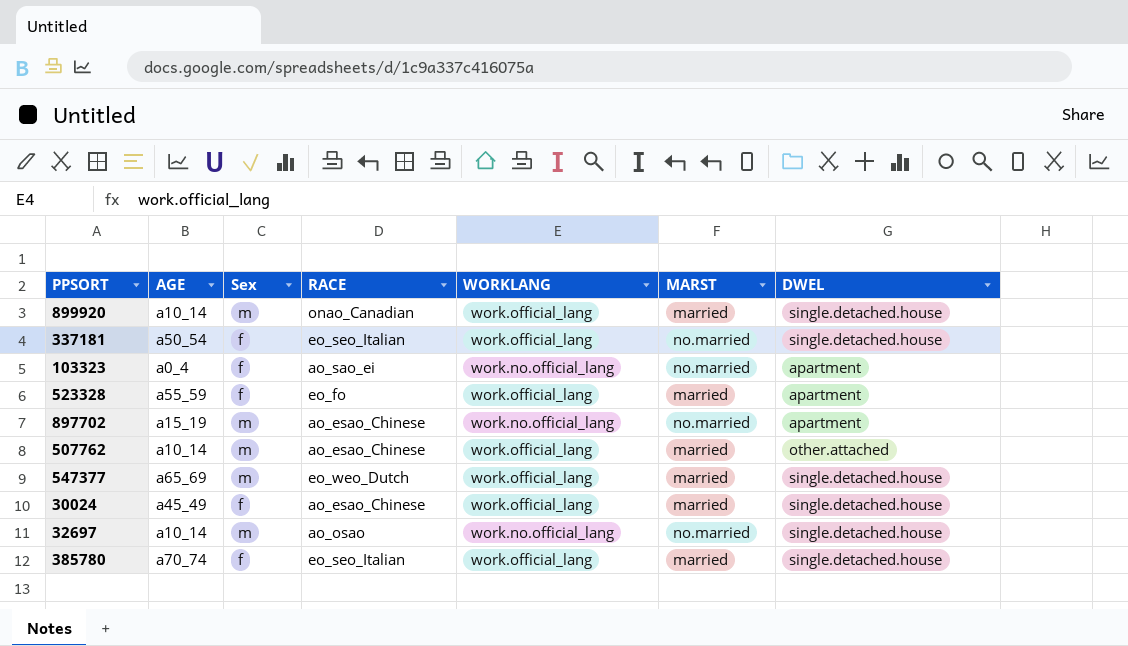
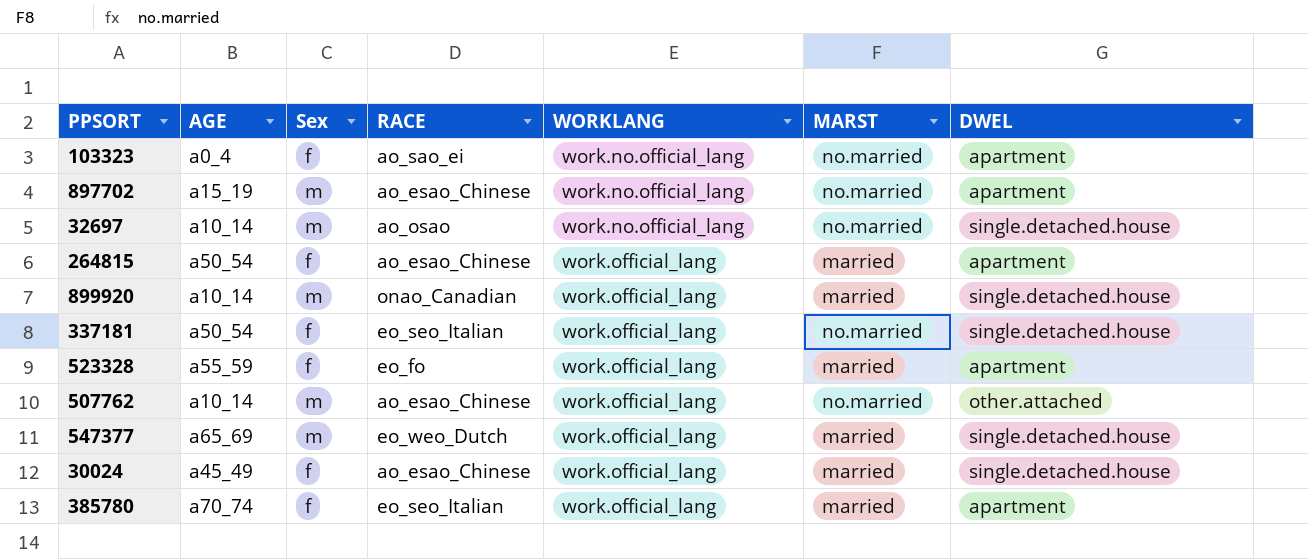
row order: none -> WORKLANG ascending
row 264815: none -> a50_54 | f | ao_esao_Chinese | work.official_lang | married | apartment
507762 | MARST: married -> no.married
385780 | DWEL: single.detached.house -> apartment

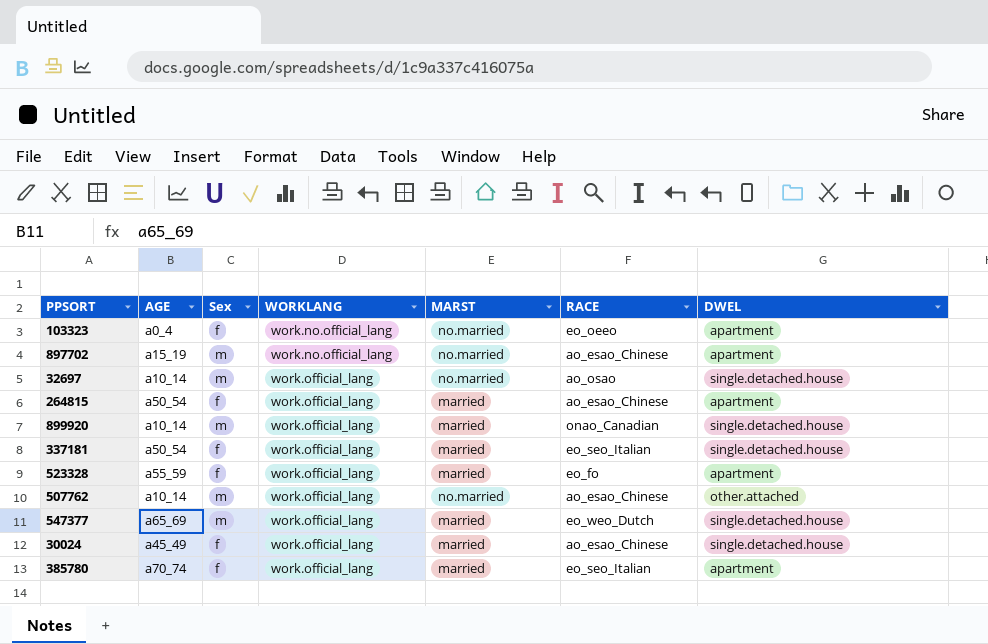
column RACE | position: 4 -> 6
103323 | RACE: ao_sao_ei -> eo_oeeo
32697 | WORKLANG: work.no.official_lang -> work.official_lang
337181 | MARST: no.married -> married

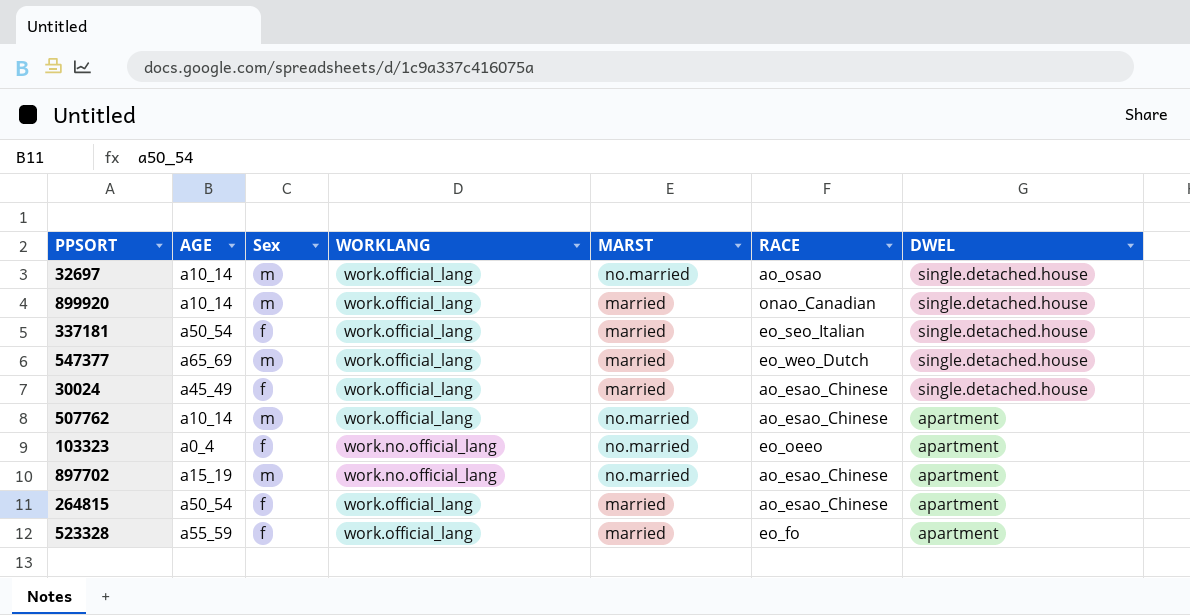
row order: WORKLANG ascending -> DWEL descending
row 385780: a70_74 | f | work.official_lang | married | eo_seo_Italian | apartment -> none
507762 | DWEL: other.attached -> apartment

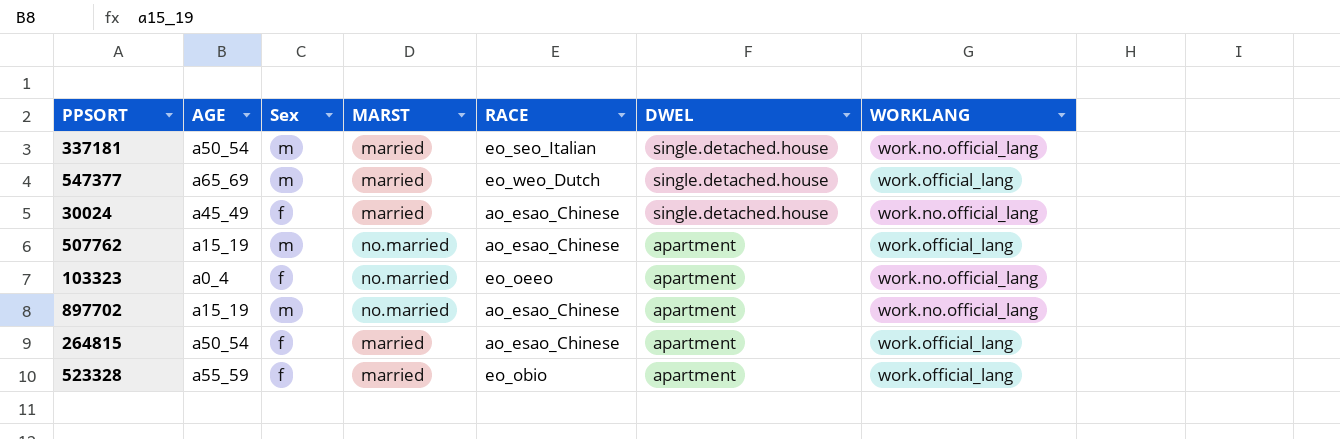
column WORKLANG | position: 4 -> 7
row 32697: a10_14 | m | work.official_lang | no.married | ao_osao | single.detached.house -> none
row 899920: a10_14 | m | work.official_lang | married | onao_Canadian | single.detached.house -> none
337181 | Sex: f -> m
337181 | WORKLANG: work.official_lang -> work.no.official_lang
30024 | WORKLANG: work.official_lang -> work.no.official_lang
507762 | AGE: a10_14 -> a15_19
523328 | RACE: eo_fo -> eo_obio

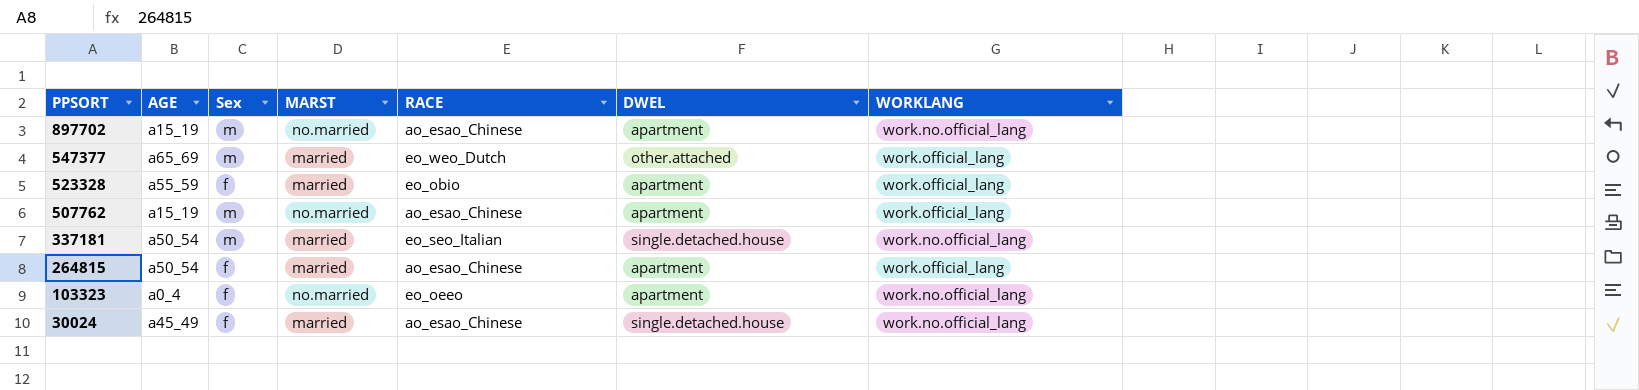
row order: DWEL descending -> PPSORT descending
547377 | DWEL: single.detached.house -> other.attached

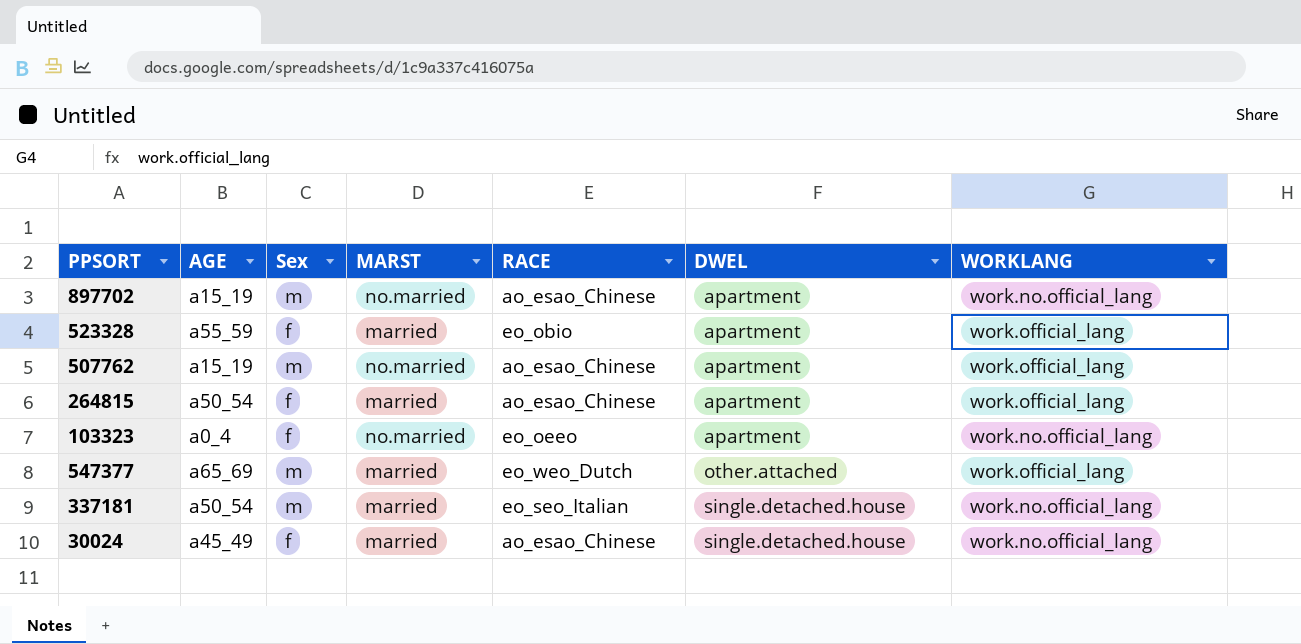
row order: PPSORT descending -> DWEL ascending

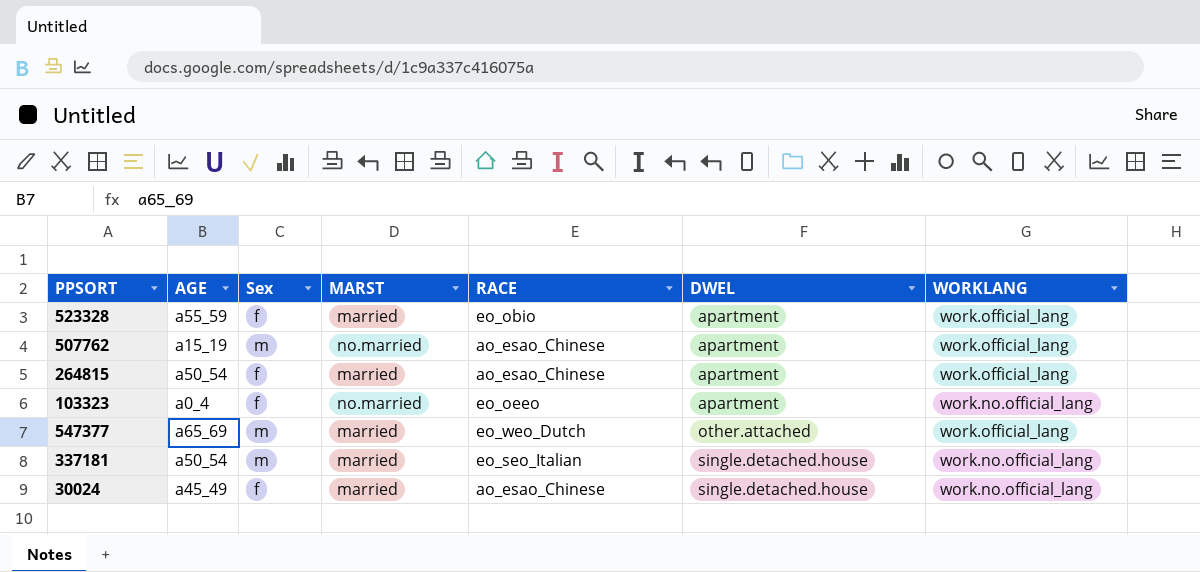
row 897702: a15_19 | m | no.married | ao_esao_Chinese | apartment | work.no.official_lang -> none

